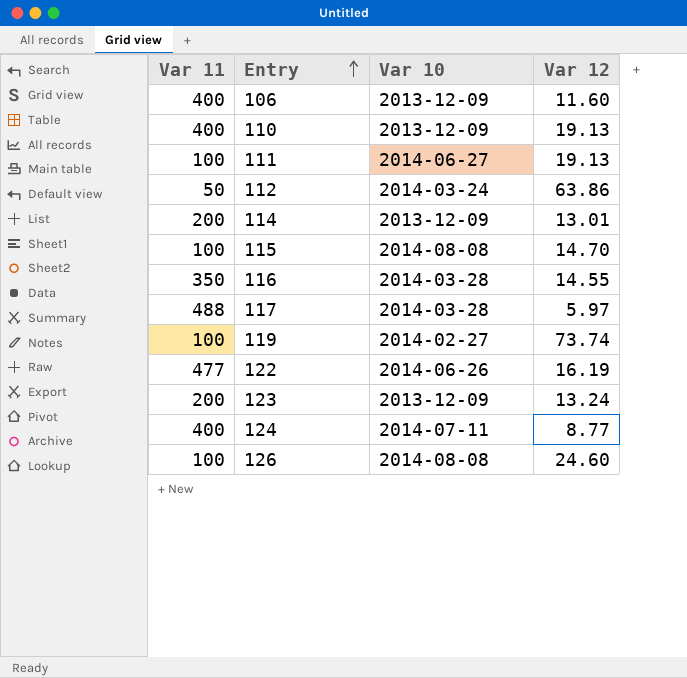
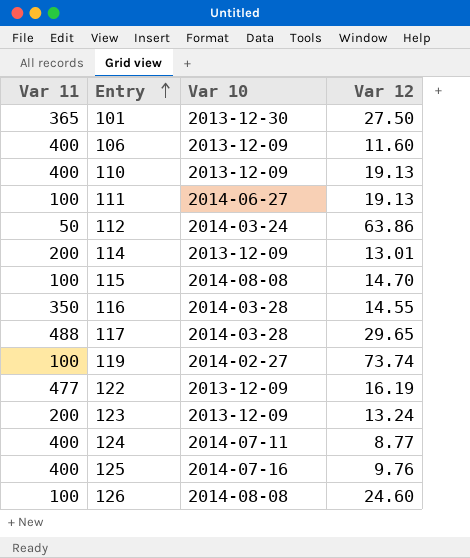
row 101: none -> 365 | 2013-12-30 | 27.50
117 | Var 12: 5.97 -> 29.65
122 | Var 10: 2014-06-26 -> 2013-12-09
row 125: none -> 400 | 2014-07-16 | 9.76

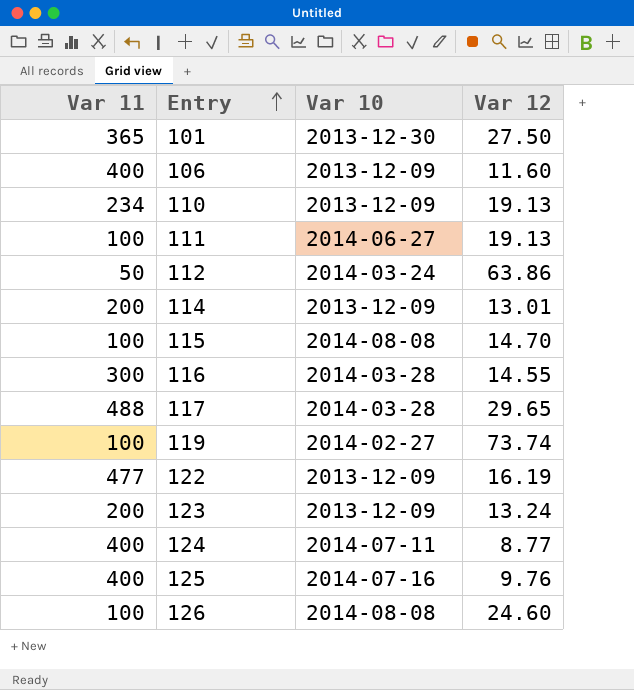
110 | Var 11: 400 -> 234
116 | Var 11: 350 -> 300

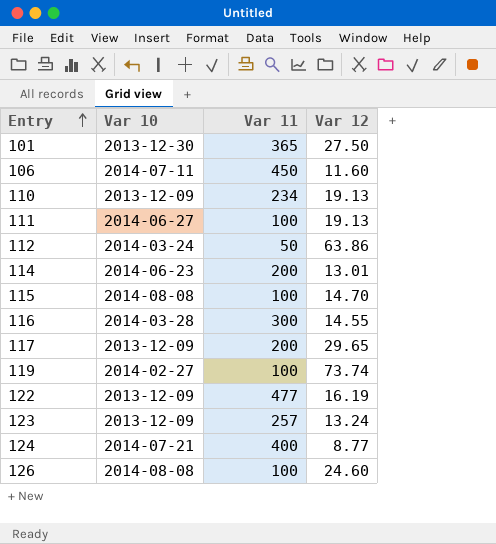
column Var 11 | position: 1 -> 3
row 125: 400 | 2014-07-16 | 9.76 -> none
106 | Var 10: 2013-12-09 -> 2014-07-11
106 | Var 11: 400 -> 450
114 | Var 10: 2013-12-09 -> 2014-06-23
117 | Var 10: 2014-03-28 -> 2013-12-09
117 | Var 11: 488 -> 200
123 | Var 11: 200 -> 257
124 | Var 10: 2014-07-11 -> 2014-07-21

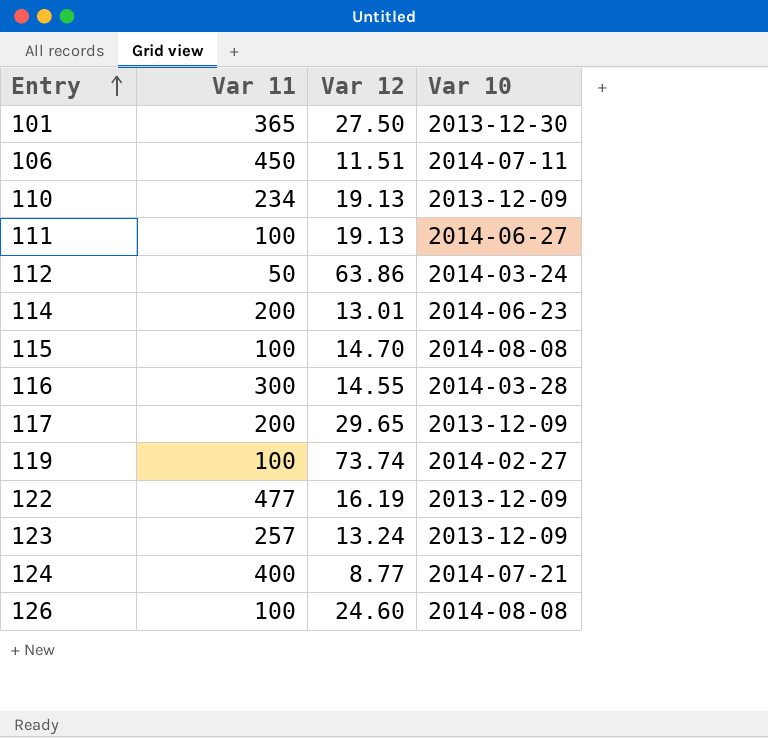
column Var 10 | position: 2 -> 4
106 | Var 12: 11.60 -> 11.51

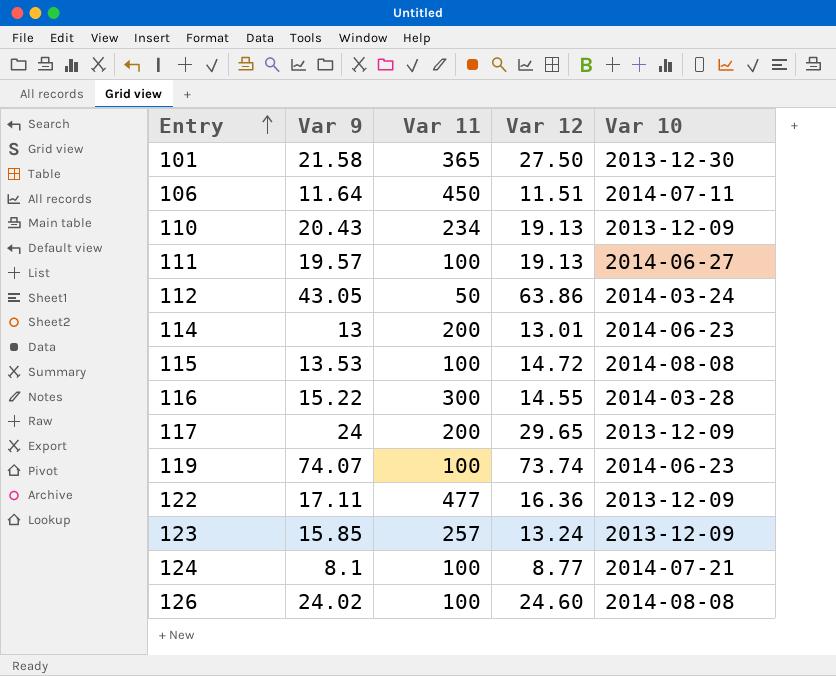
column Var 9 | position: none -> 2
115 | Var 12: 14.70 -> 14.72
119 | Var 10: 2014-02-27 -> 2014-06-23
122 | Var 12: 16.19 -> 16.36
124 | Var 11: 400 -> 100

